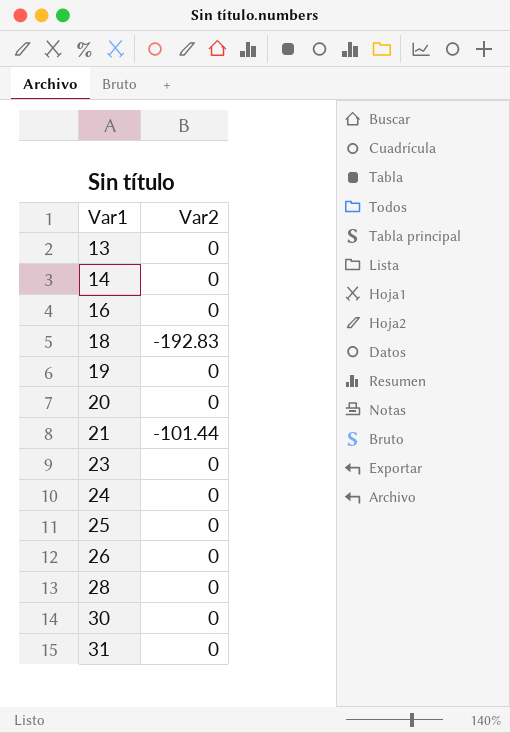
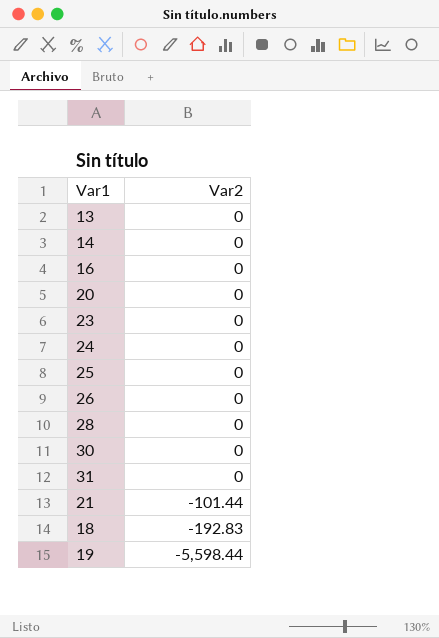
row order: Var1 ascending -> Var2 descending
19 | Var2: 0 -> -5,598.44

